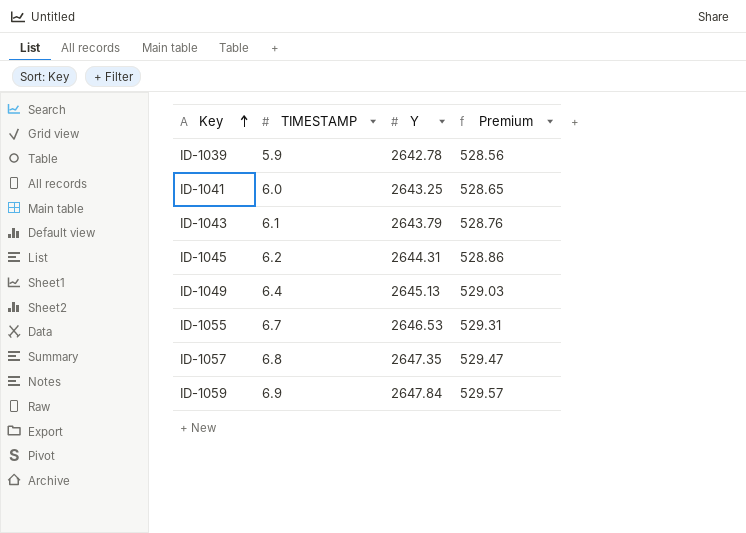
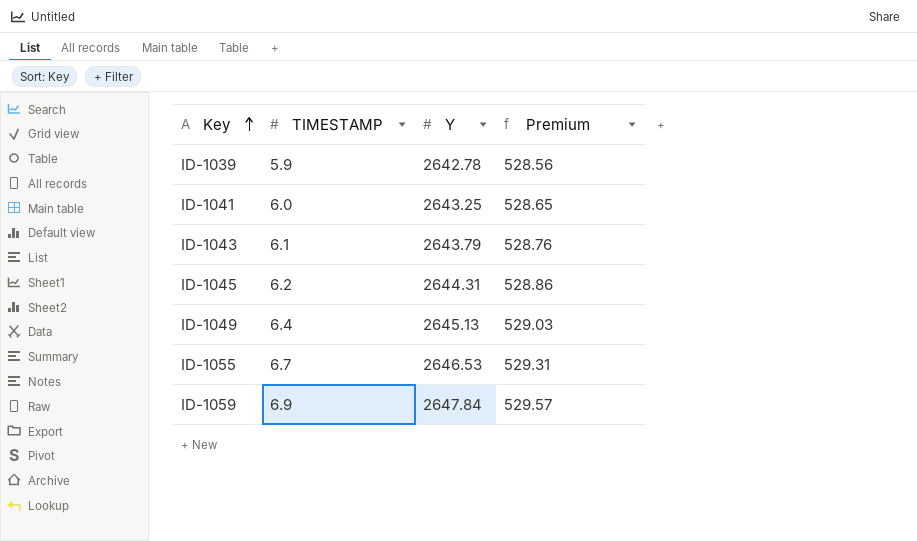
row ID-1057: 6.8 | 2647.35 | 529.47 -> none

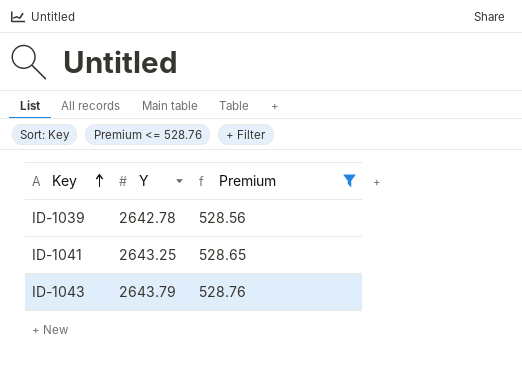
filter: none -> Premium <= 528.76
column TIMESTAMP | position: 2 -> none

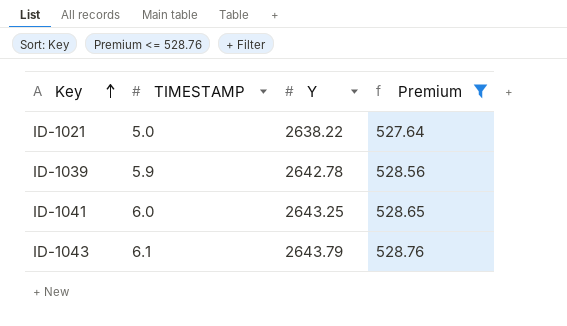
column TIMESTAMP | position: none -> 2
row ID-1021: none -> 5.0 | 2638.22 | 527.64

